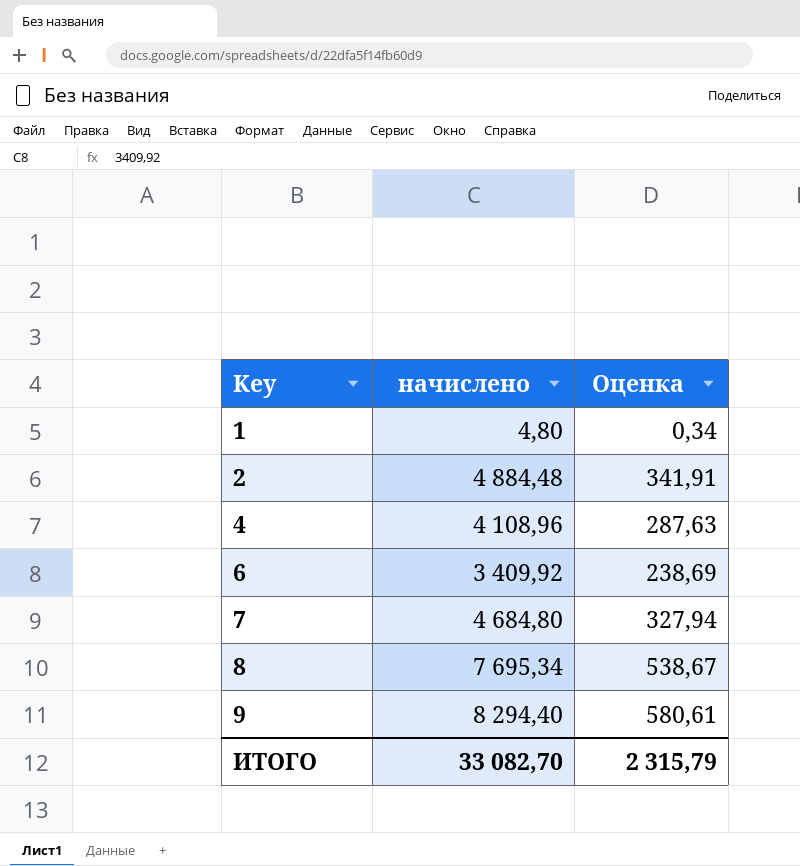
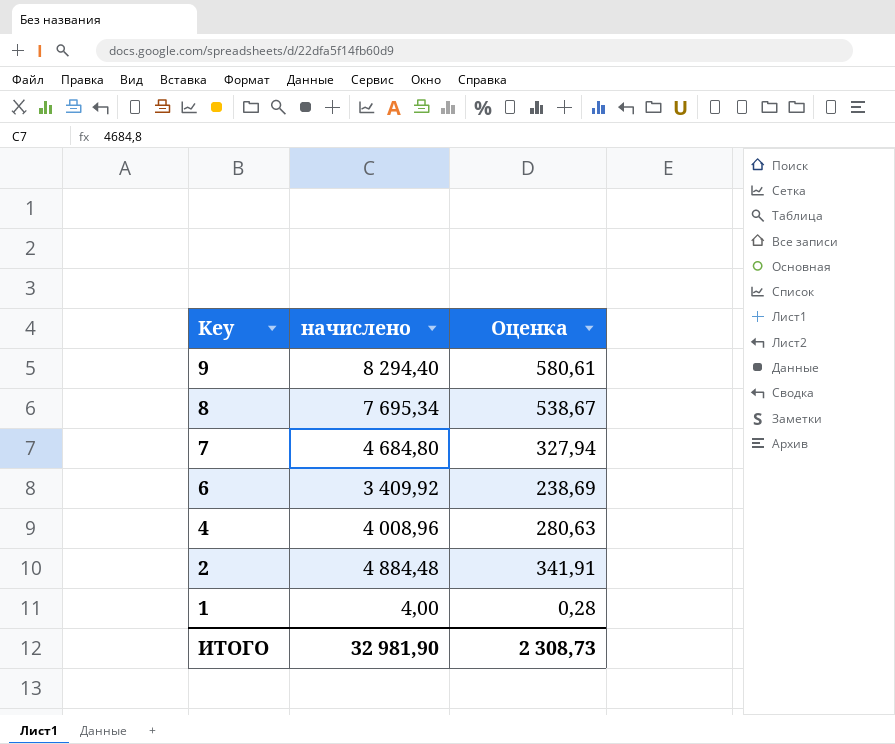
row order: Key ascending -> Key descending
4 | начислено: 4 108,96 -> 4 008,96
4 | Оценка: 287,63 -> 280,63
1 | начислено: 4,80 -> 4,00
1 | Оценка: 0,34 -> 0,28
ИТОГО | начислено: 33 082,70 -> 32 981,90
ИТОГО | Оценка: 2 315,79 -> 2 308,73

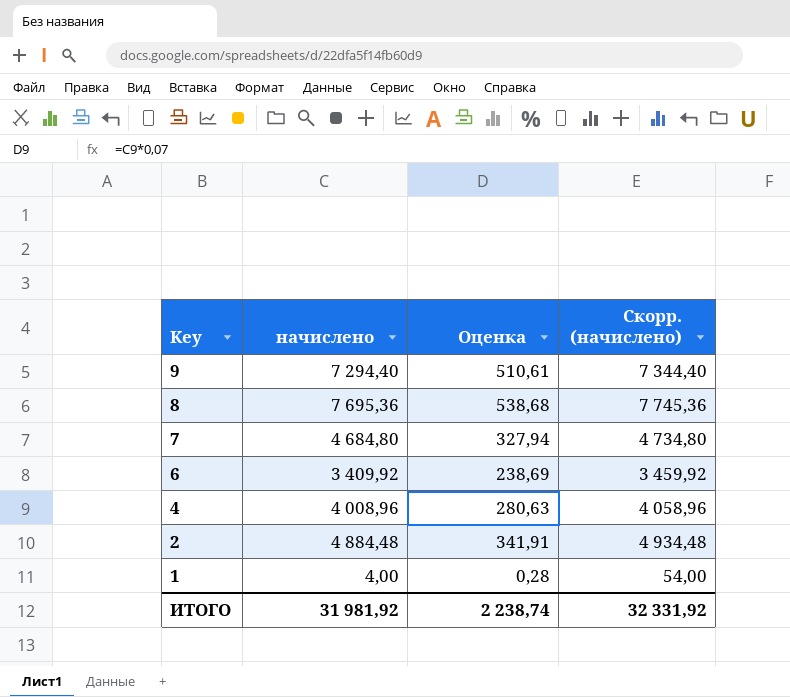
column Скорр. (начислено) | formula: none -> [начислено] + 50
9 | начислено: 8 294,40 -> 7 294,40
9 | Оценка: 580,61 -> 510,61
8 | начислено: 7 695,34 -> 7 695,36
8 | Оценка: 538,67 -> 538,68
ИТОГО | начислено: 32 981,90 -> 31 981,92
ИТОГО | Оценка: 2 308,73 -> 2 238,74

